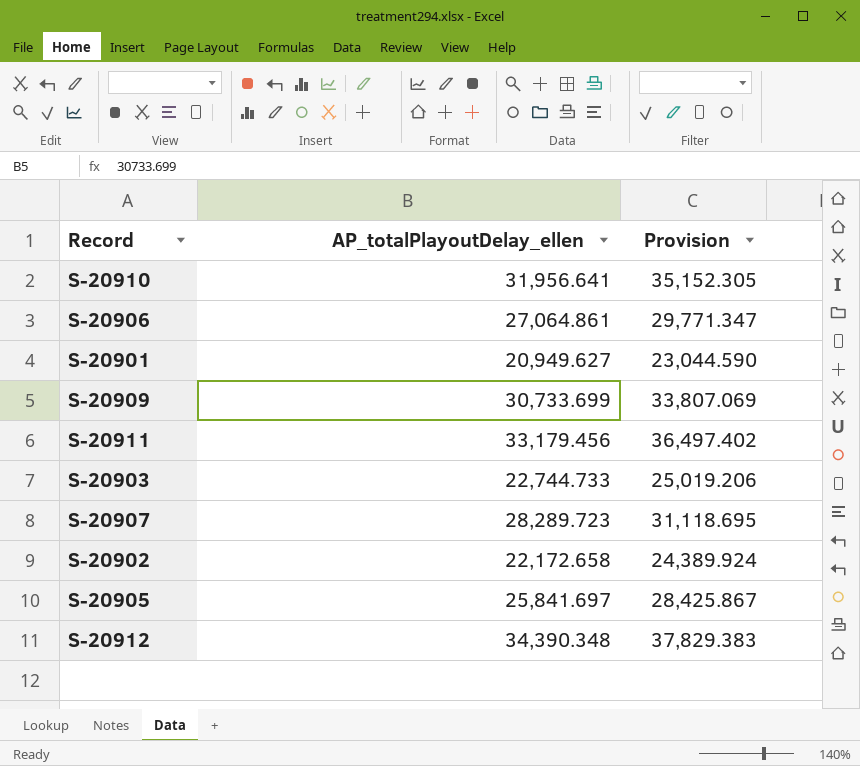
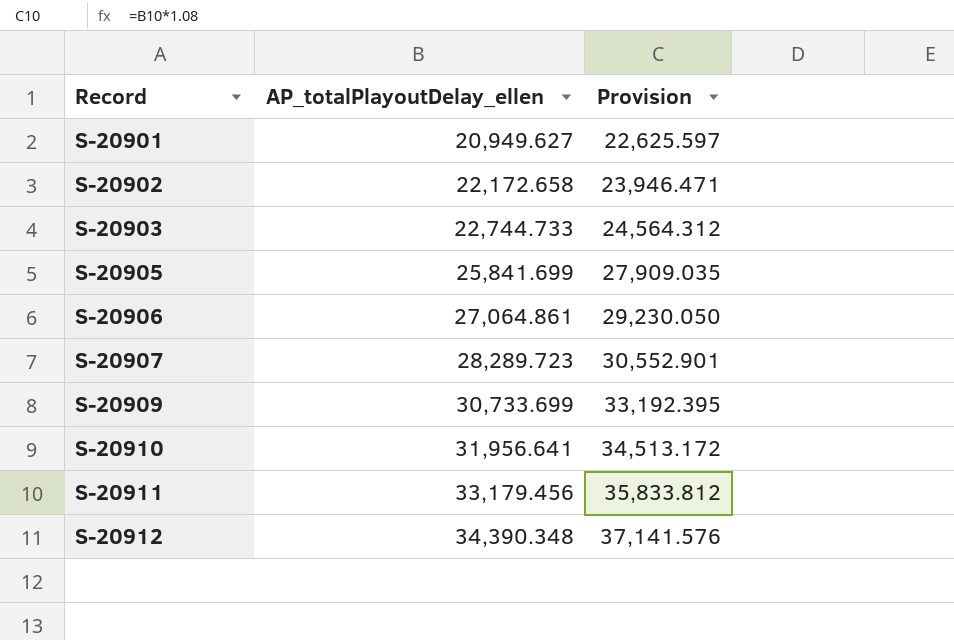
row order: none -> Record ascending
column Provision | formula: [AP_totalPlayoutDelay_ellen] * 1.1 -> [AP_totalPlayoutDelay_ellen] * 1.08
S-20905 | AP_totalPlayoutDelay_ellen: 25,841.697 -> 25,841.699

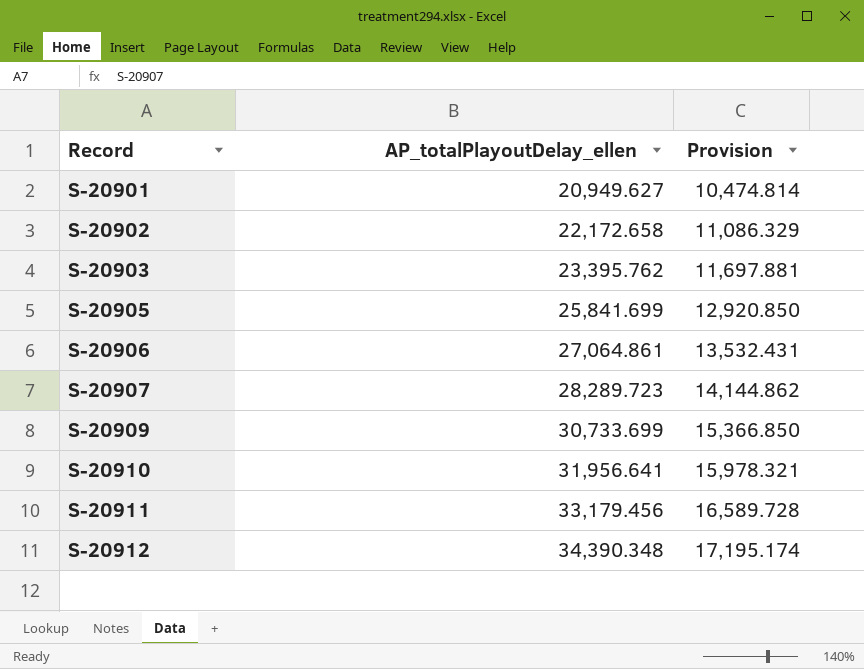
column Provision | formula: [AP_totalPlayoutDelay_ellen] * 1.08 -> [AP_totalPlayoutDelay_ellen] * 0.5
S-20903 | AP_totalPlayoutDelay_ellen: 22,744.733 -> 23,395.762

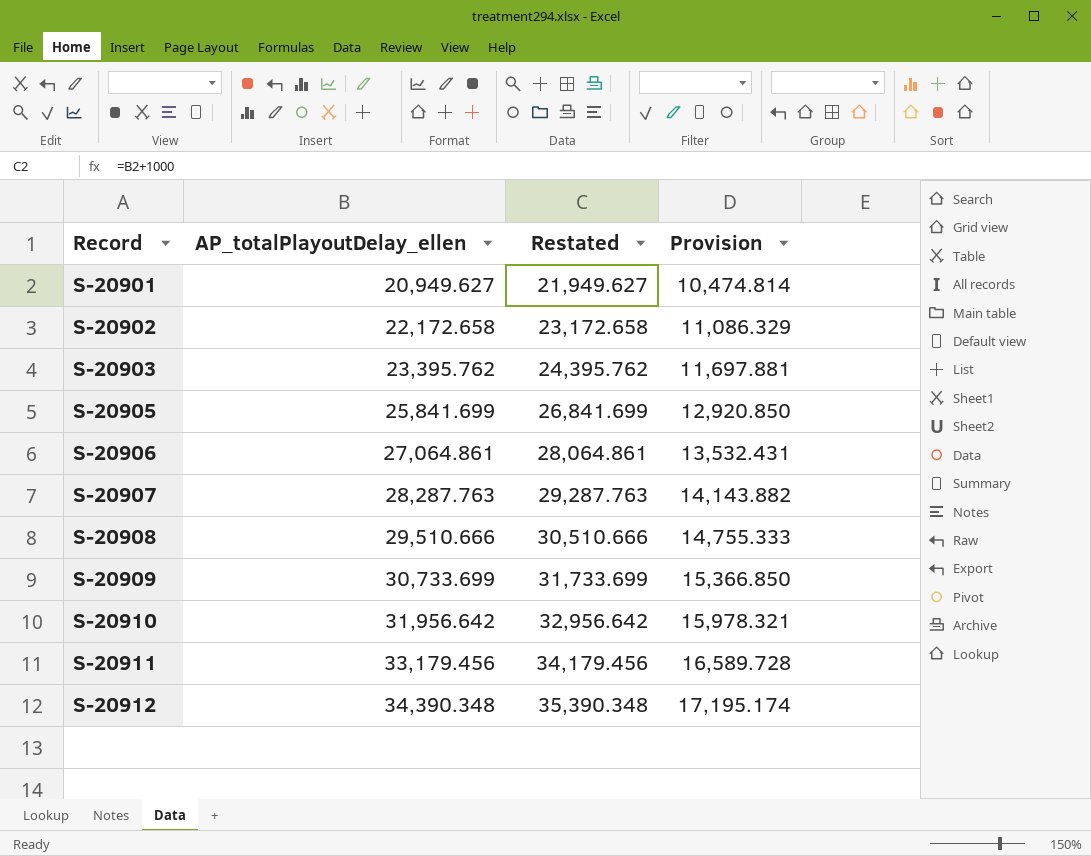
column Restated | formula: none -> [AP_totalPlayoutDelay_ellen] + 1000
S-20907 | AP_totalPlayoutDelay_ellen: 28,289.723 -> 28,287.763
S-20907 | Provision: 14,144.862 -> 14,143.882
row S-20908: none -> 29,510.666 | 30,510.666 | 14,755.333
S-20910 | AP_totalPlayoutDelay_ellen: 31,956.641 -> 31,956.642

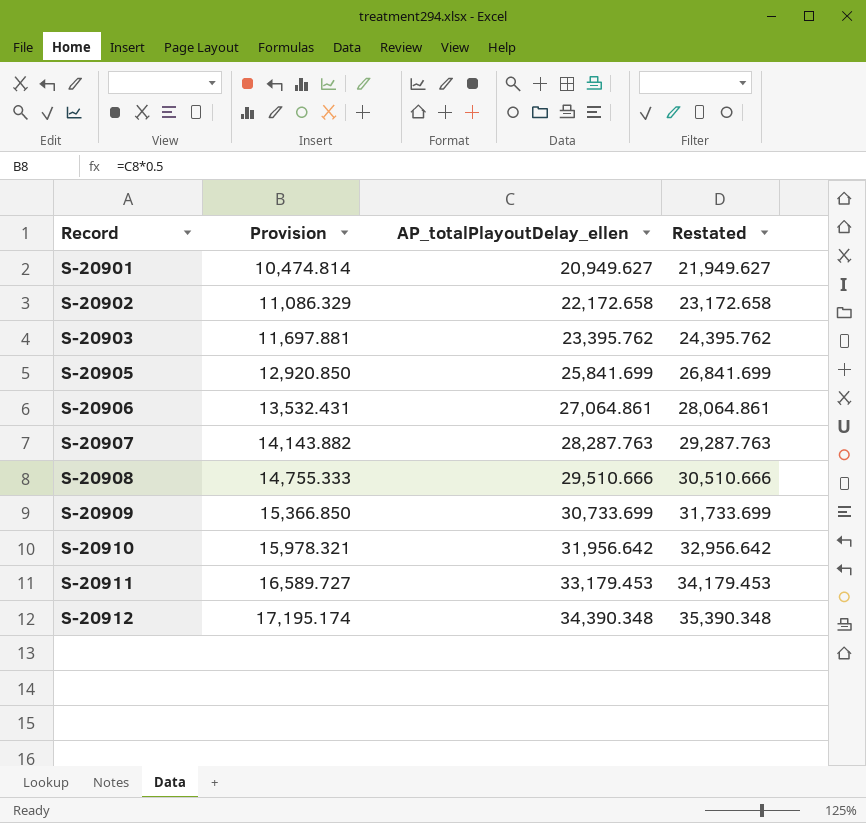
column Provision | position: 4 -> 2
S-20911 | Provision: 16,589.728 -> 16,589.727
S-20911 | AP_totalPlayoutDelay_ellen: 33,179.456 -> 33,179.453
S-20911 | Restated: 34,179.456 -> 34,179.453

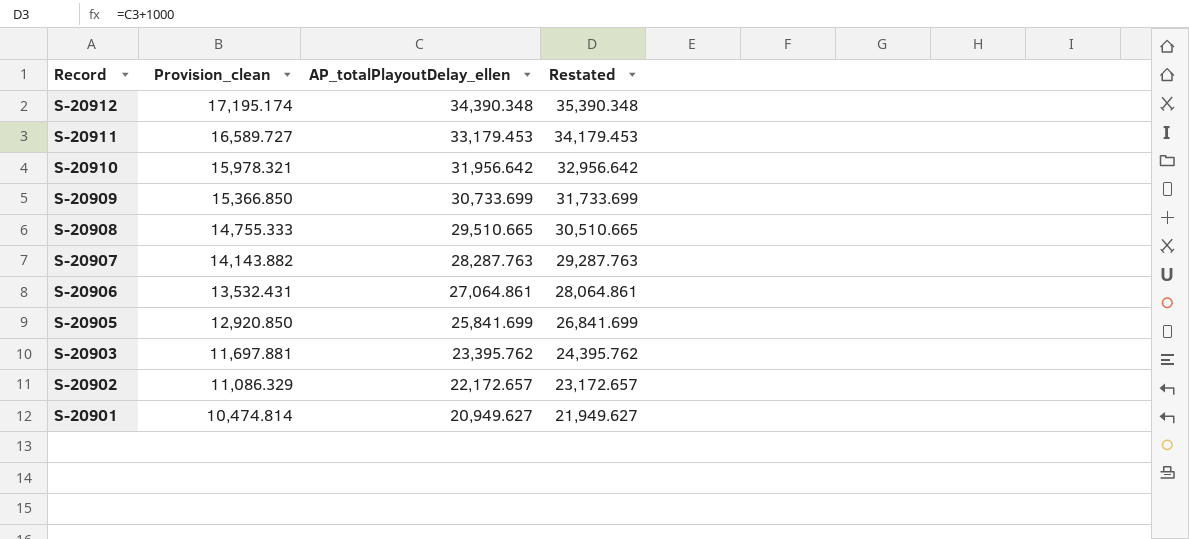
row order: Record ascending -> Record descending
column name: Provision -> Provision_clean
S-20908 | AP_totalPlayoutDelay_ellen: 29,510.666 -> 29,510.665
S-20908 | Restated: 30,510.666 -> 30,510.665
S-20902 | AP_totalPlayoutDelay_ellen: 22,172.658 -> 22,172.657
S-20902 | Restated: 23,172.658 -> 23,172.657

